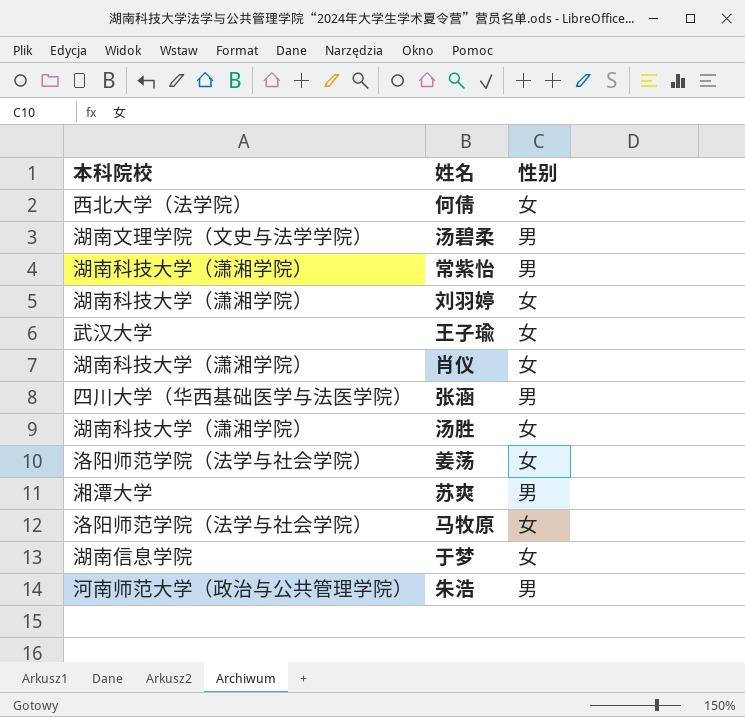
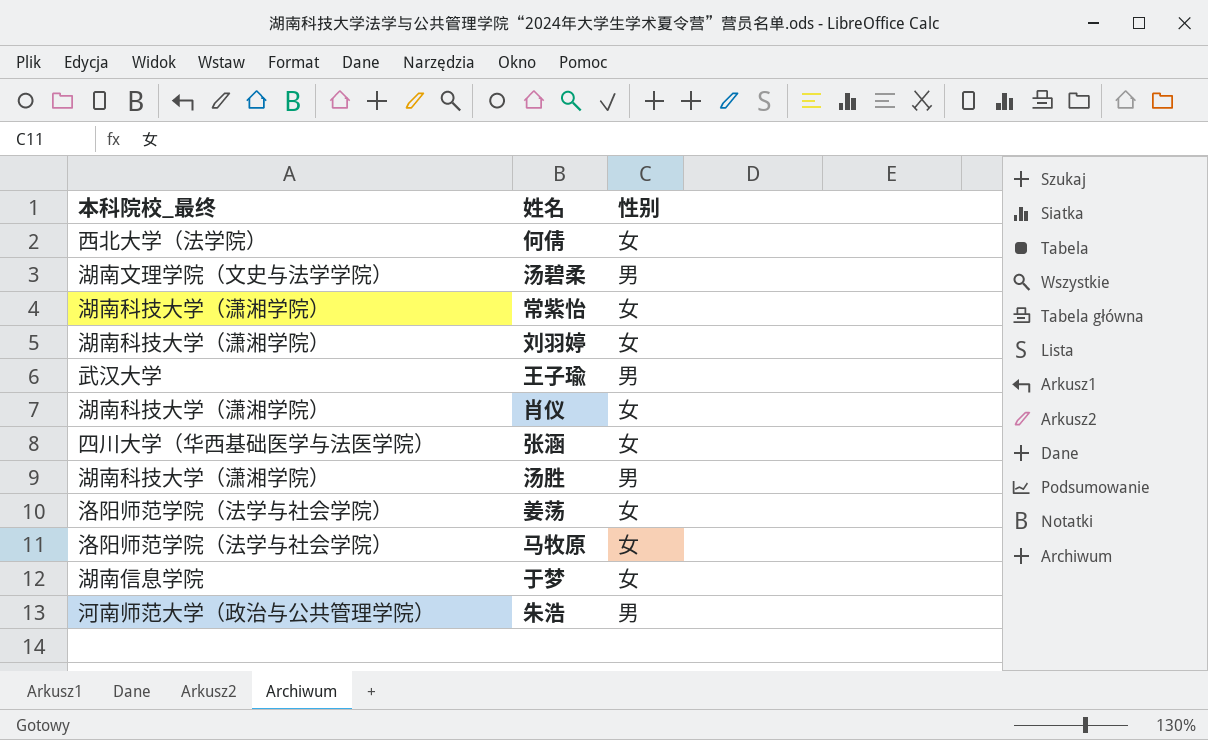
column name: 本科院校 -> 本科院校_最终
row 苏爽: 湘潭大学 | 男 -> none
常紫怡 | 性别: 男 -> 女
王子瑜 | 性别: 女 -> 男
张涵 | 性别: 男 -> 女
汤胜 | 性别: 女 -> 男

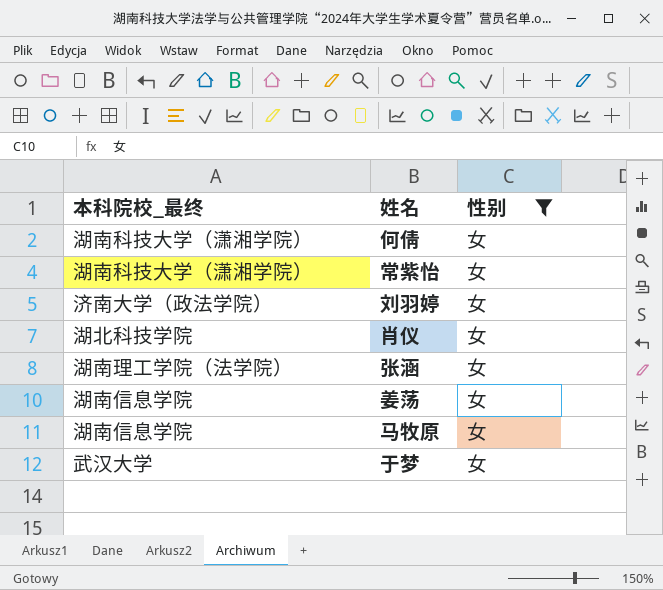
filter: none -> 性别 = 女
何倩 | 本科院校_最终: 西北大学（法学院） -> 湖南科技大学（潇湘学院）
刘羽婷 | 本科院校_最终: 湖南科技大学（潇湘学院） -> 济南大学（政法学院）
肖仪 | 本科院校_最终: 湖南科技大学（潇湘学院） -> 湖北科技学院
张涵 | 本科院校_最终: 四川大学（华西基础医学与法医学院） -> 湖南理工学院（法学院）
姜荡 | 本科院校_最终: 洛阳师范学院（法学与社会学院） -> 湖南信息学院
马牧原 | 本科院校_最终: 洛阳师范学院（法学与社会学院） -> 湖南信息学院
于梦 | 本科院校_最终: 湖南信息学院 -> 武汉大学

